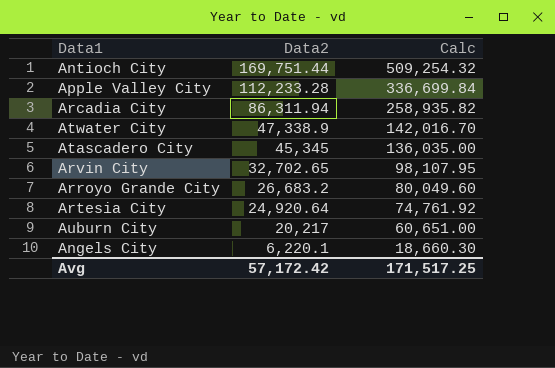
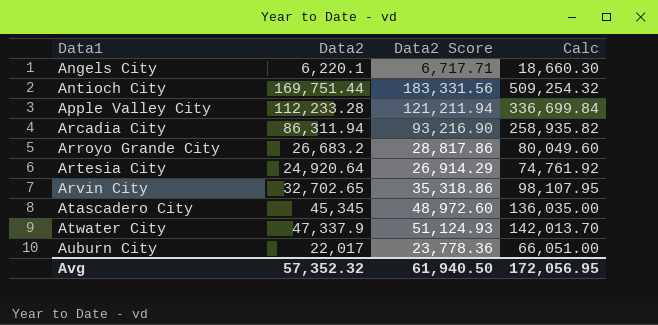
row order: Data2 descending -> Data1 ascending
column Data2 Score | formula: none -> [Data2] * 1.08
Atwater City | Data2: 47,338.9 -> 47,337.9
Atwater City | Calc: 142,016.70 -> 142,013.70
Auburn City | Data2: 20,217 -> 22,017
Auburn City | Calc: 60,651.00 -> 66,051.00
Avg | Data2: 57,172.42 -> 57,352.32
Avg | Calc: 171,517.25 -> 172,056.95

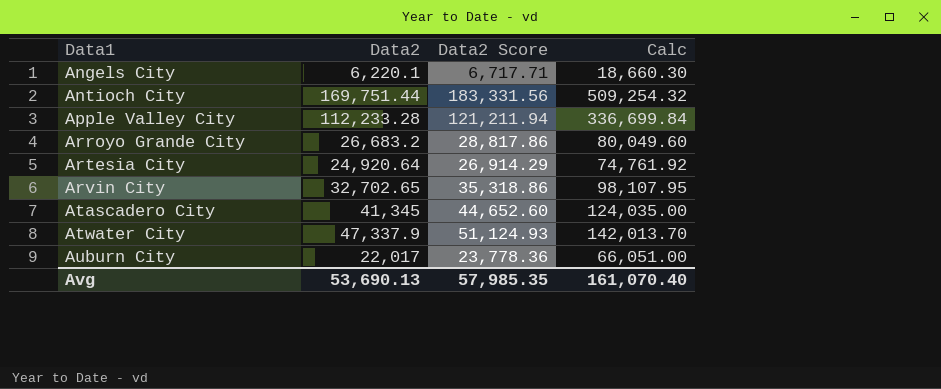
row Arcadia City: 86,311.94 | 93,216.90 | 258,935.82 -> none
Atascadero City | Data2: 45,345 -> 41,345
Atascadero City | Data2 Score: 48,972.60 -> 44,652.60
Atascadero City | Calc: 136,035.00 -> 124,035.00
Avg | Data2: 57,352.32 -> 53,690.13
Avg | Data2 Score: 61,940.50 -> 57,985.35
Avg | Calc: 172,056.95 -> 161,070.40

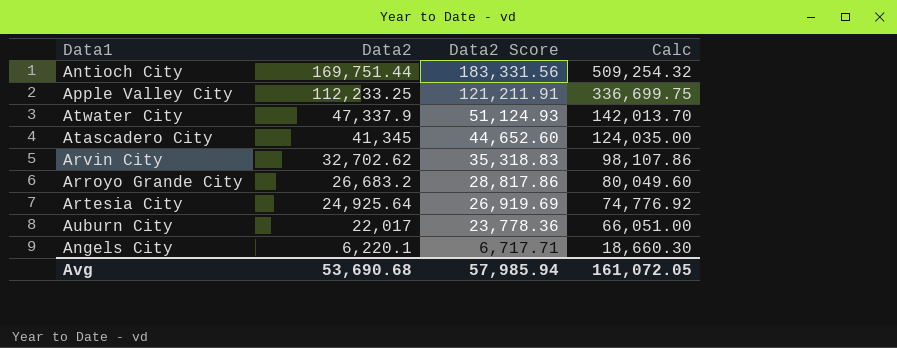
row order: Data1 ascending -> Data2 descending
Apple Valley City | Data2: 112,233.28 -> 112,233.25
Apple Valley City | Data2 Score: 121,211.94 -> 121,211.91
Apple Valley City | Calc: 336,699.84 -> 336,699.75
Arvin City | Data2: 32,702.65 -> 32,702.62
Arvin City | Data2 Score: 35,318.86 -> 35,318.83
Arvin City | Calc: 98,107.95 -> 98,107.86
Artesia City | Data2: 24,920.64 -> 24,925.64
Artesia City | Data2 Score: 26,914.29 -> 26,919.69
Artesia City | Calc: 74,761.92 -> 74,776.92
Avg | Data2: 53,690.13 -> 53,690.68
Avg | Data2 Score: 57,985.35 -> 57,985.94
Avg | Calc: 161,070.40 -> 161,072.05

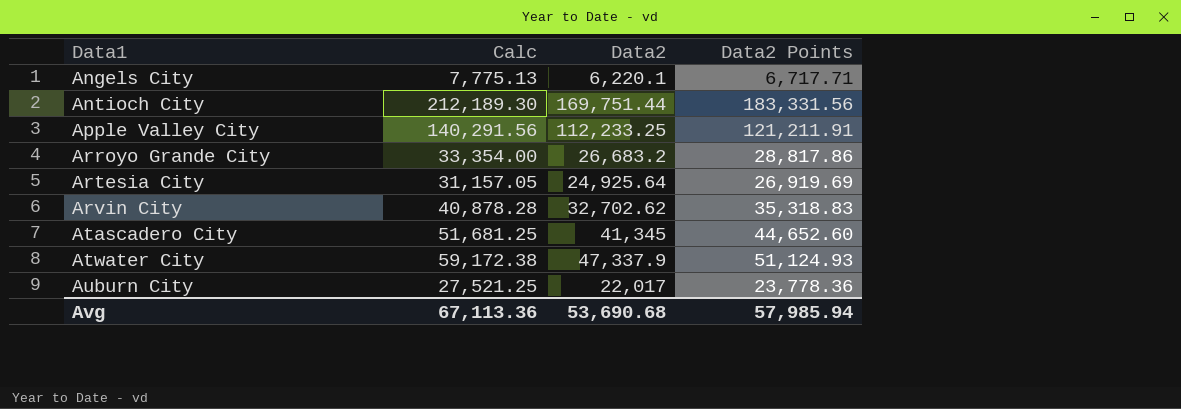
row order: Data2 descending -> Data1 ascending
column Calc | formula: [Data2] * 3 -> [Data2] * 1.25
column Calc | position: 4 -> 2
column name: Data2 Score -> Data2 Points
Avg | Calc: 161,072.05 -> 67,113.36

